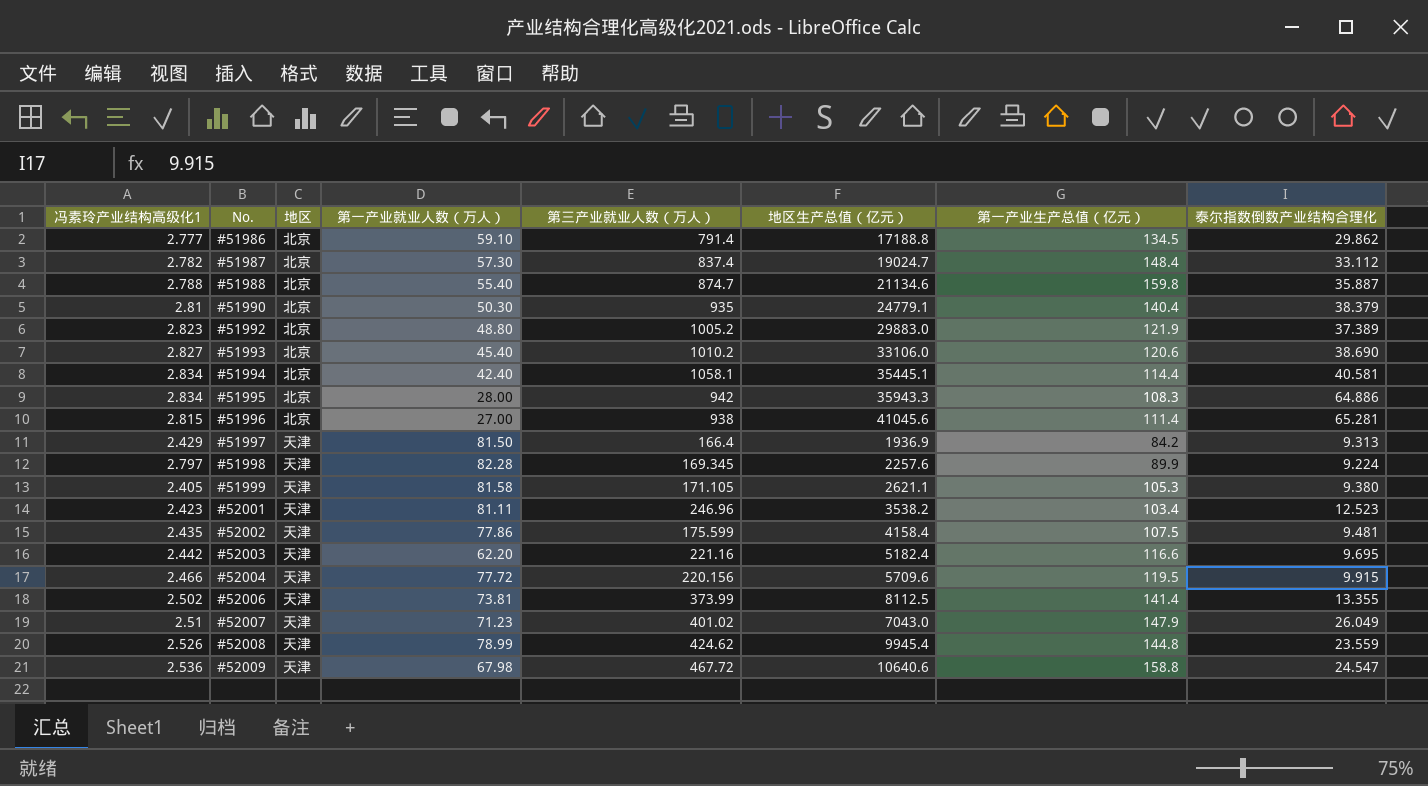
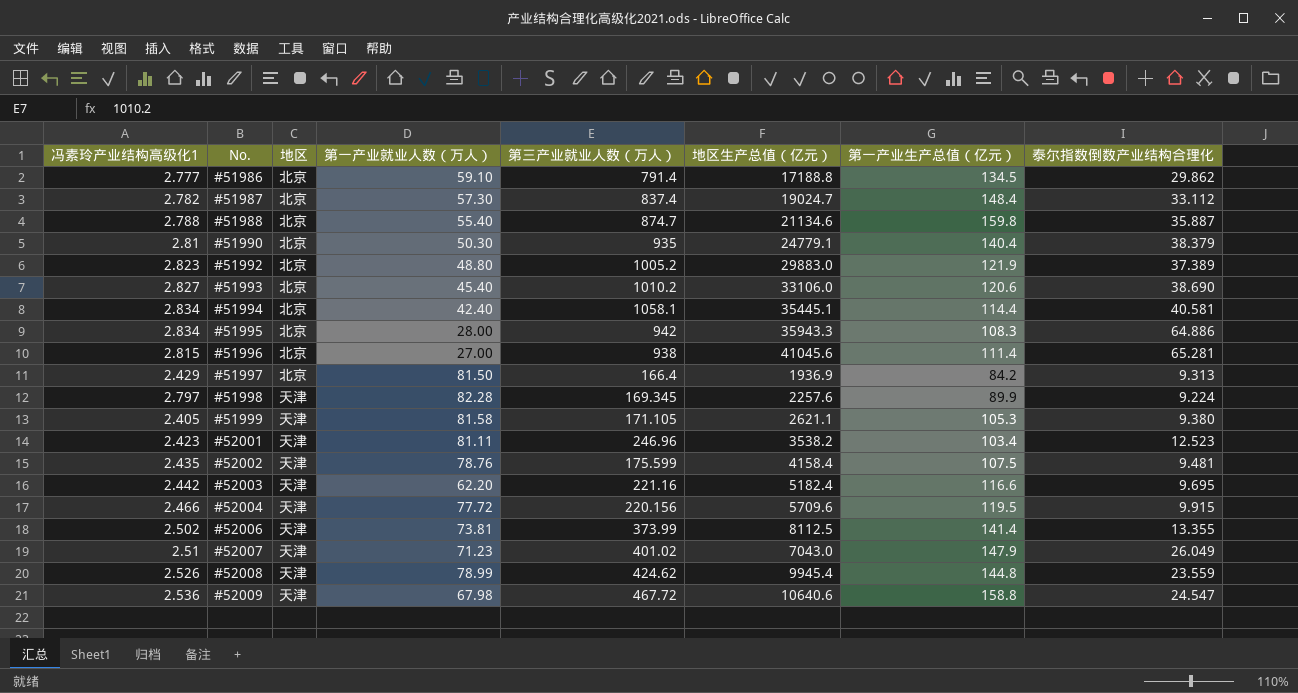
#51997 | 地区: 天津 -> 北京
#52002 | 第一产业就业人数（万人）: 77.86 -> 78.76

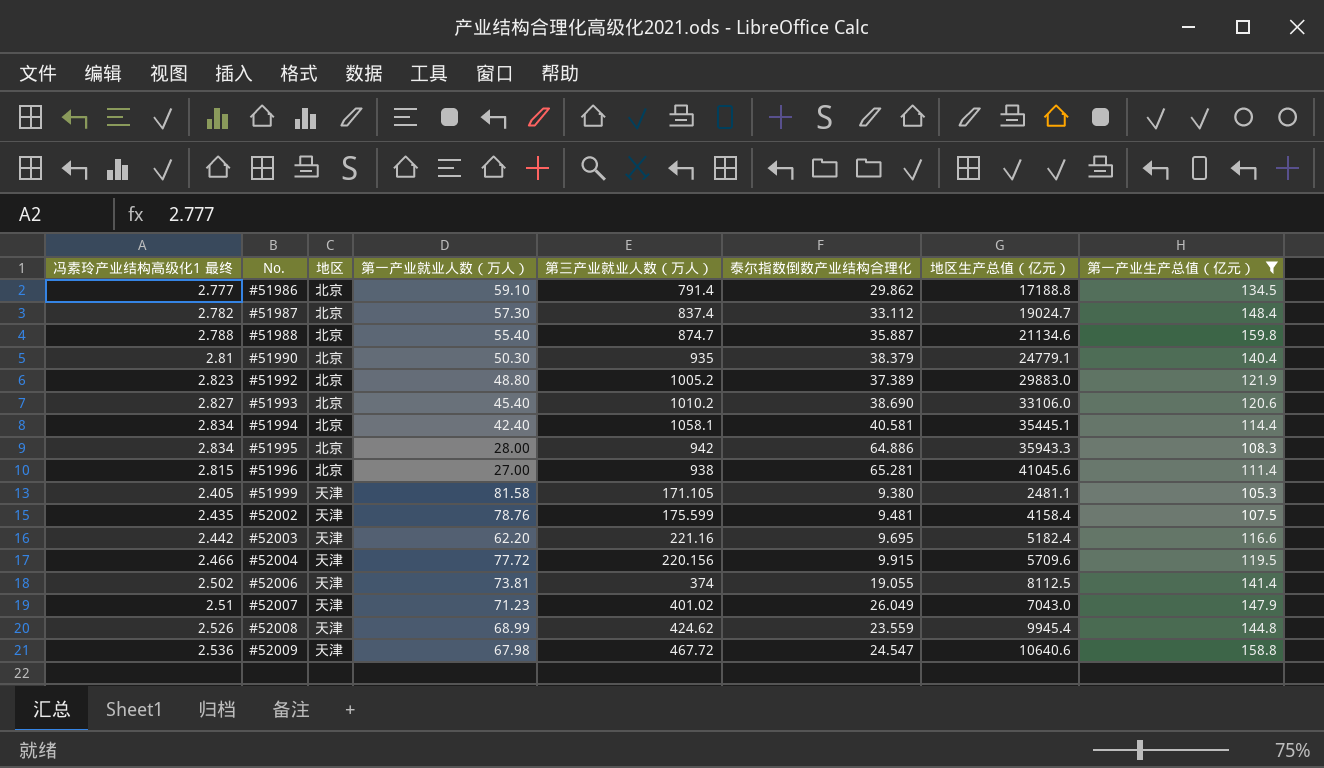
filter: none -> 第一产业生产总值（亿元） >= 105.3
column name: 冯素玲产业结构高级化1 -> 冯素玲产业结构高级化1 最终
column 泰尔指数倒数产业结构合理化 | position: 8 -> 6
#51999 | 地区生产总值（亿元）: 2621.1 -> 2481.1
#52006 | 第三产业就业人数（万人）: 373.99 -> 374
#52006 | 泰尔指数倒数产业结构合理化: 13.355 -> 19.055
#52008 | 第一产业就业人数（万人）: 78.99 -> 68.99

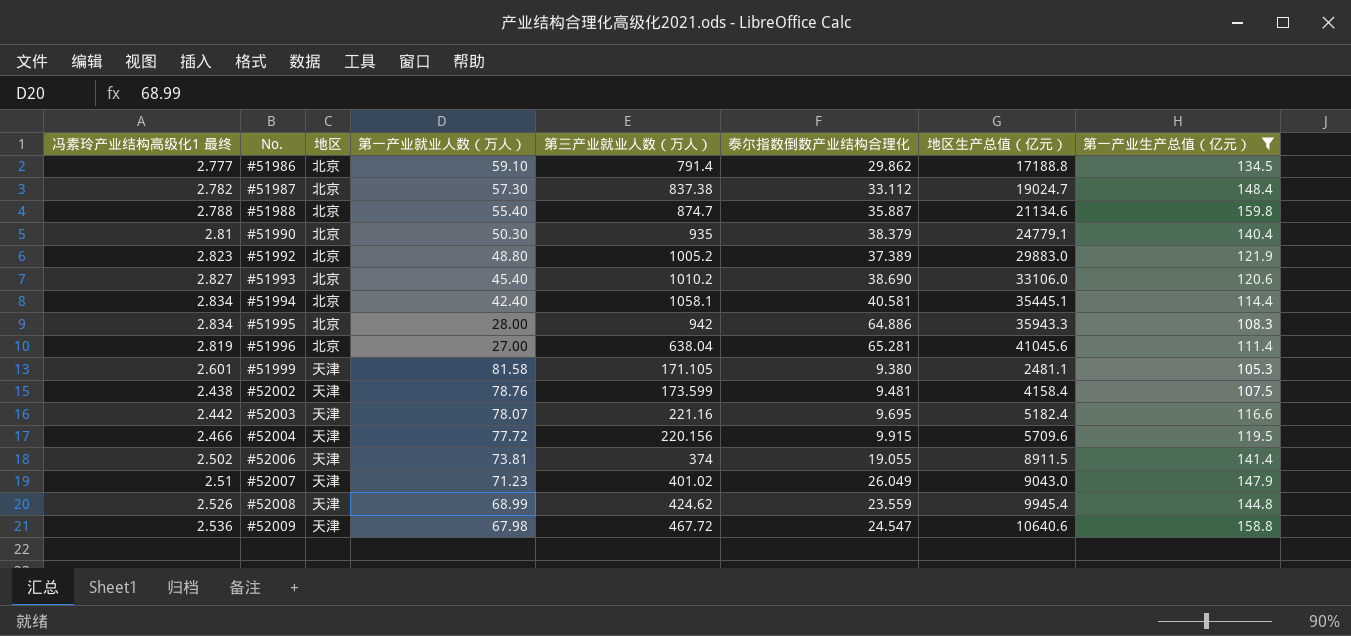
#51987 | 第三产业就业人数（万人）: 837.4 -> 837.38
#51996 | 冯素玲产业结构高级化1 最终: 2.815 -> 2.819
#51996 | 第三产业就业人数（万人）: 938 -> 638.04
#51999 | 冯素玲产业结构高级化1 最终: 2.405 -> 2.601
#52002 | 冯素玲产业结构高级化1 最终: 2.435 -> 2.438
#52002 | 第三产业就业人数（万人）: 175.599 -> 173.599
#52003 | 第一产业就业人数（万人）: 62.20 -> 78.07
#52006 | 地区生产总值（亿元）: 8112.5 -> 8911.5
#52007 | 地区生产总值（亿元）: 7043.0 -> 9043.0

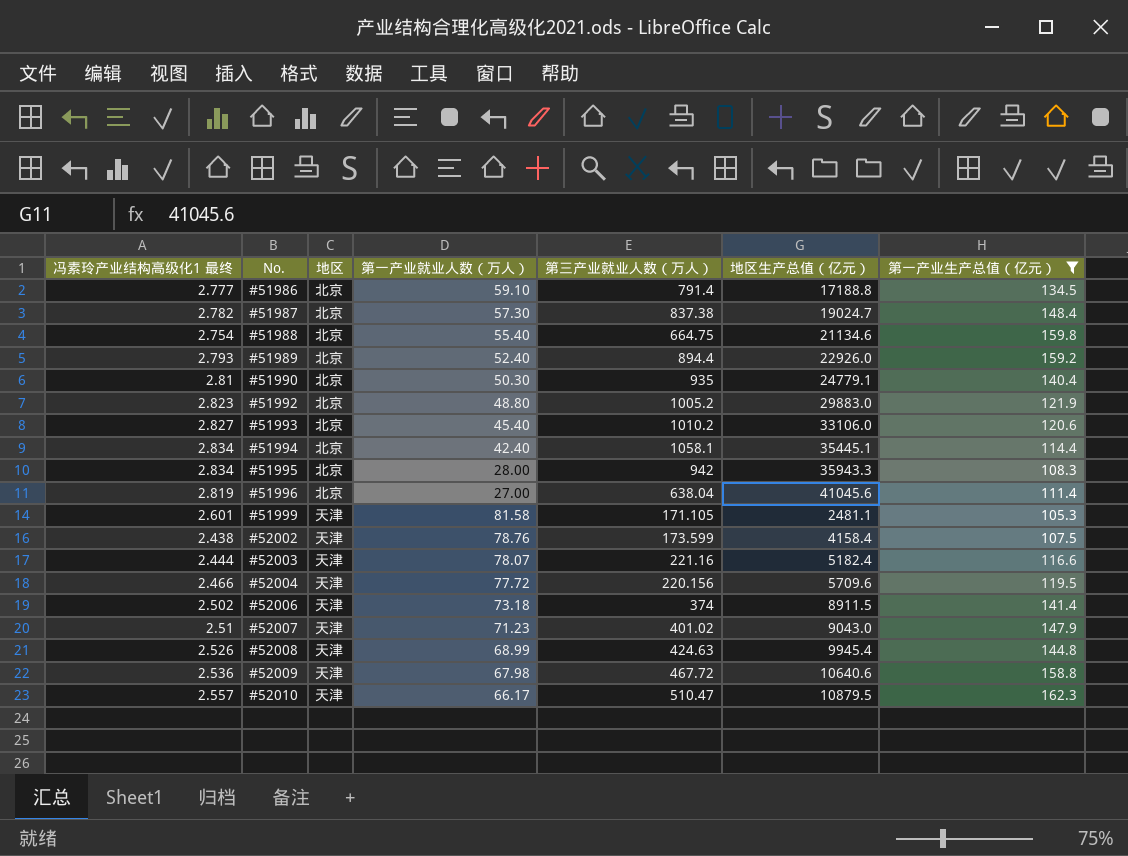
column 泰尔指数倒数产业结构合理化 | position: 6 -> none
#51988 | 冯素玲产业结构高级化1 最终: 2.788 -> 2.754
#51988 | 第三产业就业人数（万人）: 874.7 -> 664.75
row #51989: none -> 2.793 | 北京 | 52.40 | 894.4 | 22926.0 | 159.2
#52003 | 冯素玲产业结构高级化1 最终: 2.442 -> 2.444
#52006 | 第一产业就业人数（万人）: 73.81 -> 73.18
#52008 | 第三产业就业人数（万人）: 424.62 -> 424.63
row #52010: none -> 2.557 | 天津 | 66.17 | 510.47 | 10879.5 | 162.3

